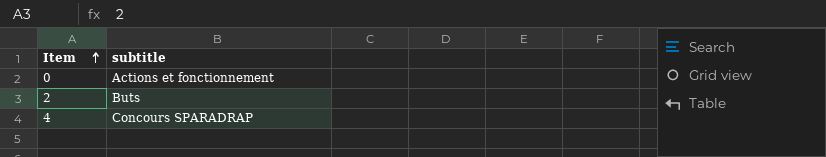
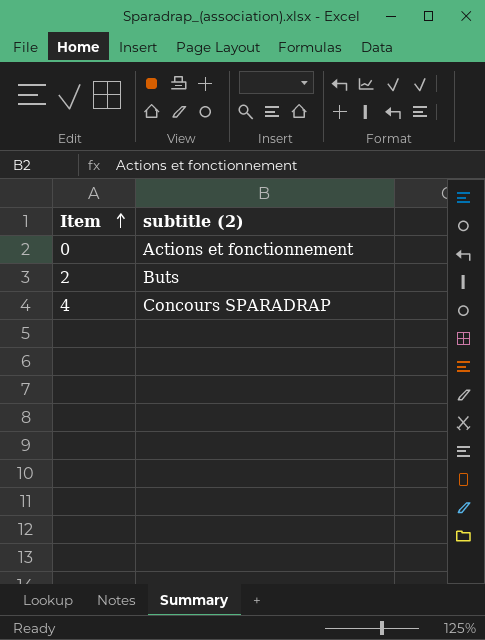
column name: subtitle -> subtitle (2)

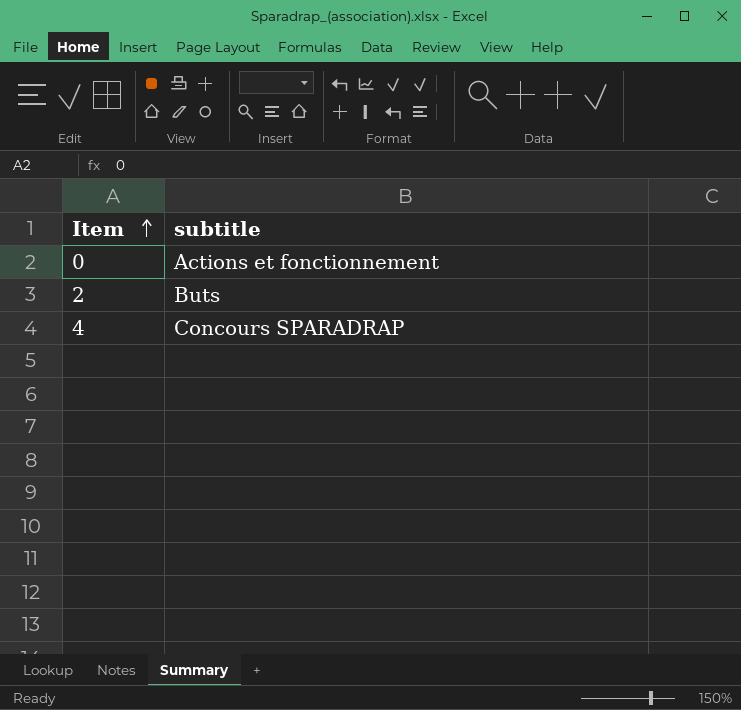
column name: subtitle (2) -> subtitle

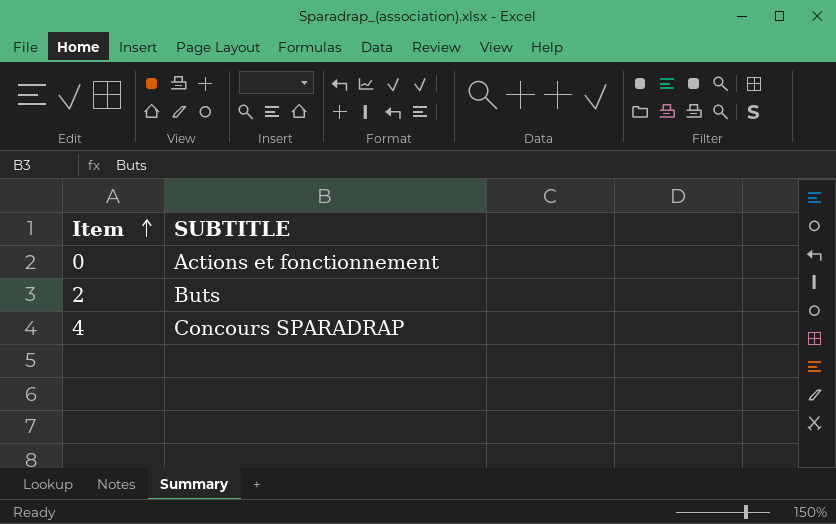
column name: subtitle -> SUBTITLE

